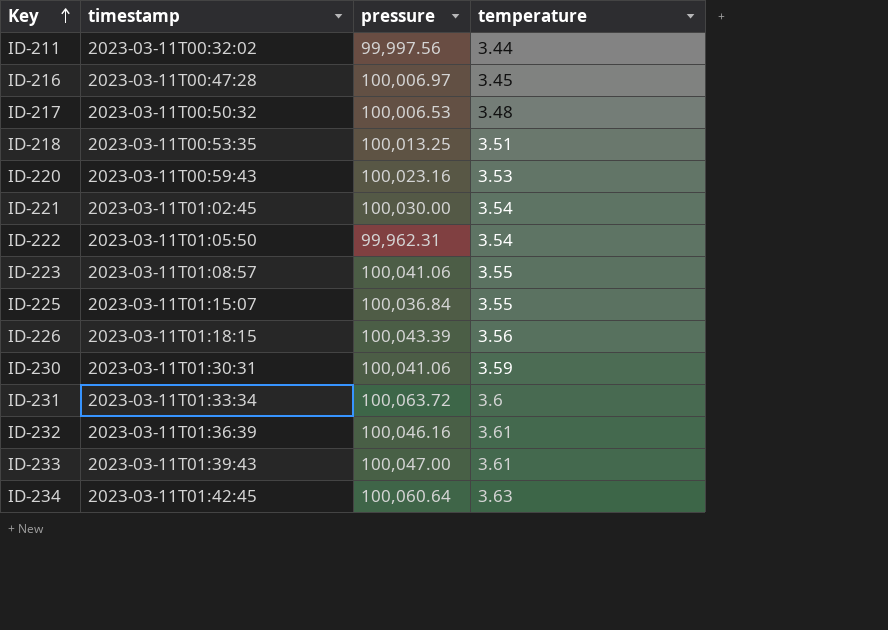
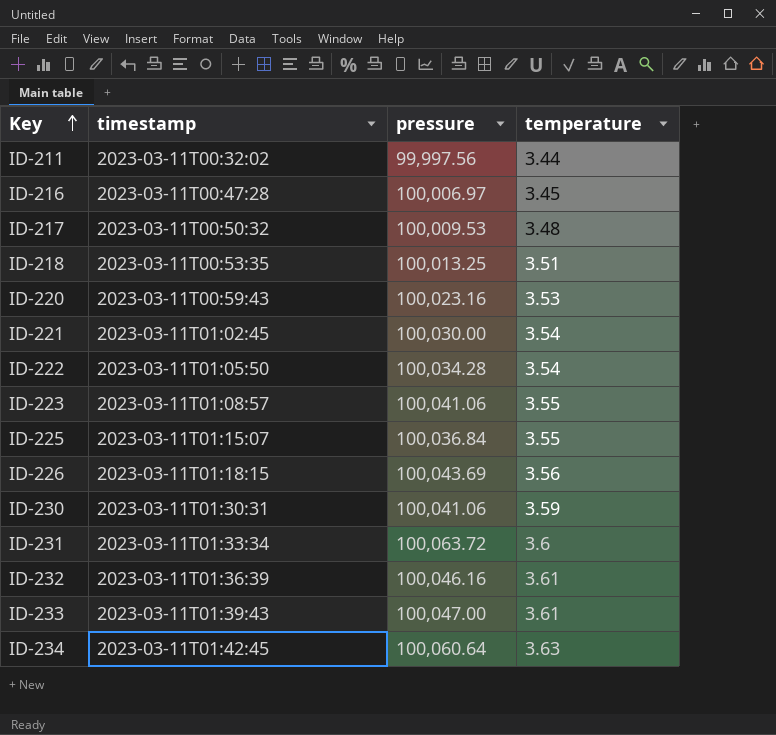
ID-217 | pressure: 100,006.53 -> 100,009.53
ID-222 | pressure: 99,962.31 -> 100,034.28
ID-226 | pressure: 100,043.39 -> 100,043.69

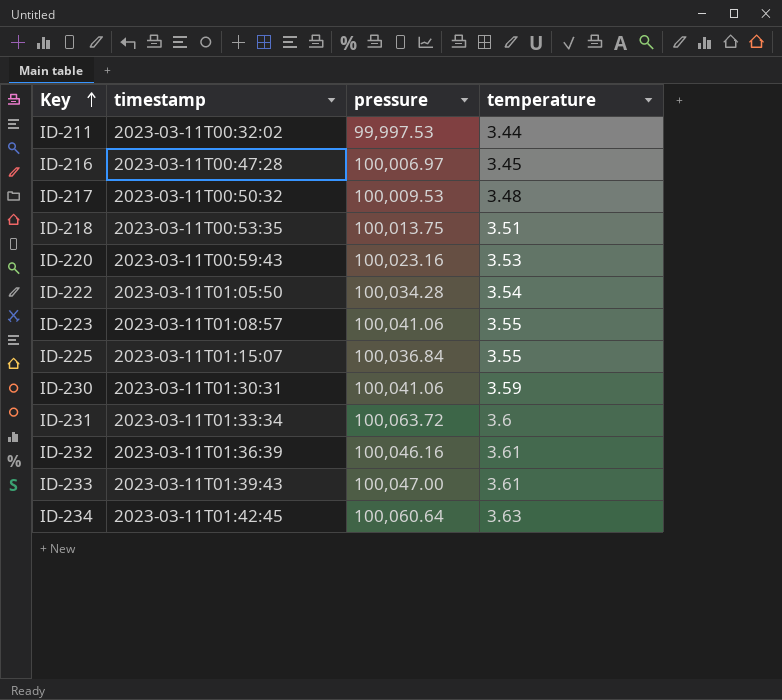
row ID-221: 2023-03-11T01:02:45 | 100,030.00 | 3.54 -> none
row ID-226: 2023-03-11T01:18:15 | 100,043.69 | 3.56 -> none
ID-211 | pressure: 99,997.56 -> 99,997.53
ID-218 | pressure: 100,013.25 -> 100,013.75

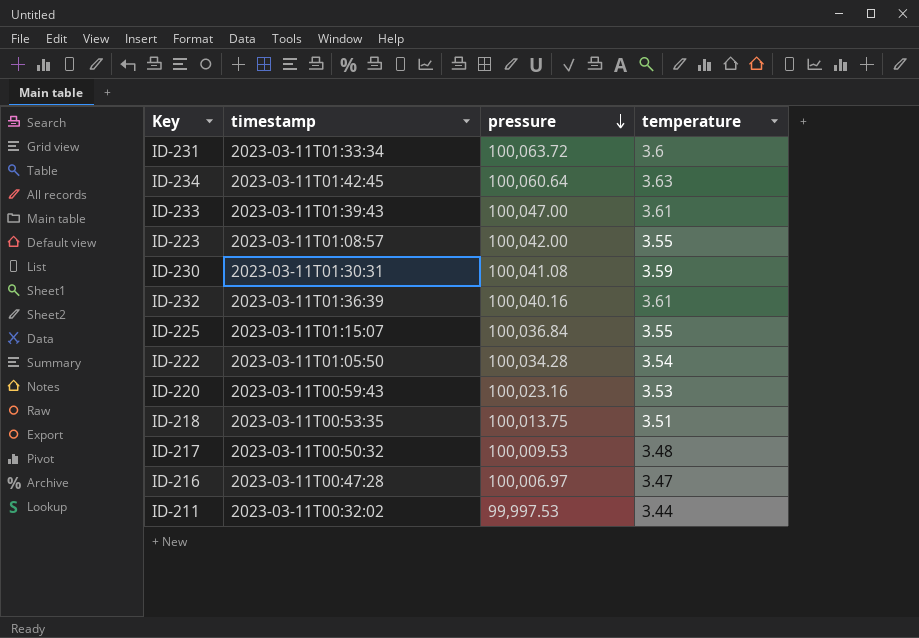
row order: Key ascending -> pressure descending
ID-223 | pressure: 100,041.06 -> 100,042.00
ID-230 | pressure: 100,041.06 -> 100,041.08
ID-232 | pressure: 100,046.16 -> 100,040.16
ID-216 | temperature: 3.45 -> 3.47

